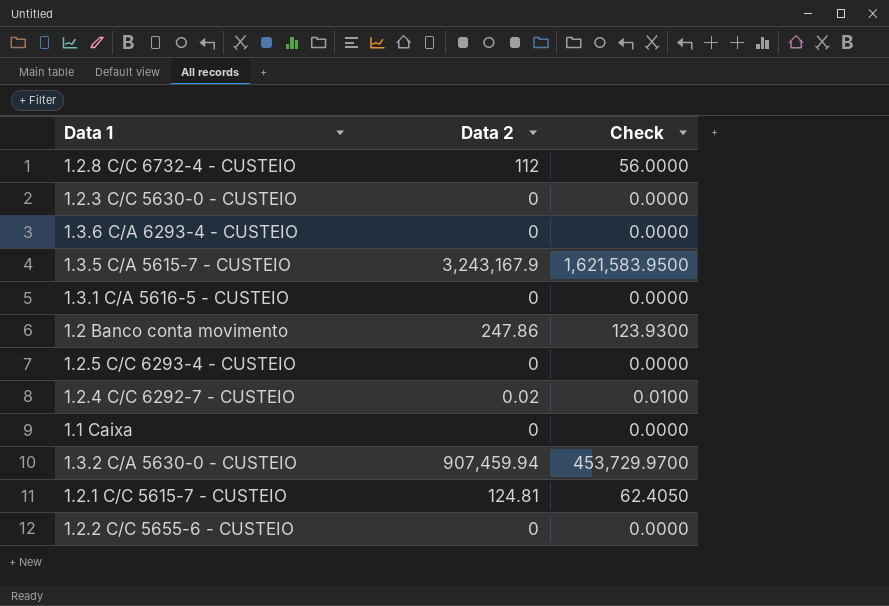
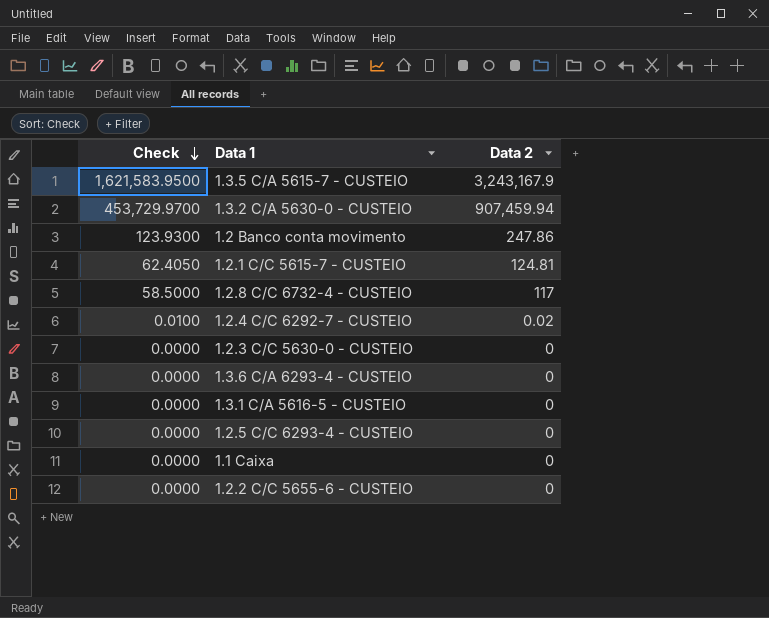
row order: none -> Check descending
column Check | position: 3 -> 1
1.2.8 C/C 6732-4 - CUSTEIO | Check: 56.0000 -> 58.5000
1.2.8 C/C 6732-4 - CUSTEIO | Data 2: 112 -> 117

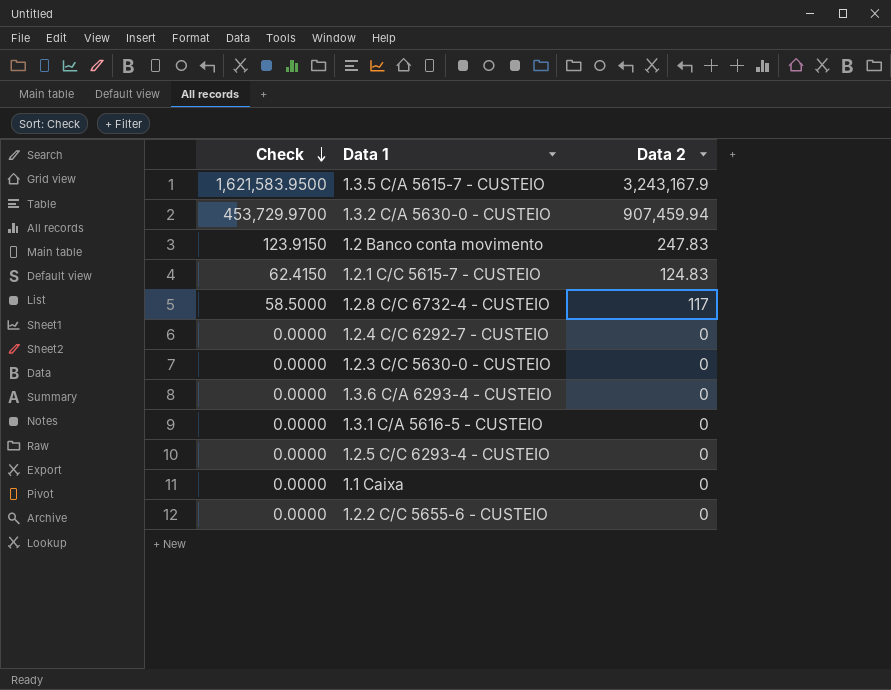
1.2 Banco conta movimento | Check: 123.9300 -> 123.9150
1.2 Banco conta movimento | Data 2: 247.86 -> 247.83
1.2.1 C/C 5615-7 - CUSTEIO | Check: 62.4050 -> 62.4150
1.2.1 C/C 5615-7 - CUSTEIO | Data 2: 124.81 -> 124.83
1.2.4 C/C 6292-7 - CUSTEIO | Check: 0.0100 -> 0.0000
1.2.4 C/C 6292-7 - CUSTEIO | Data 2: 0.02 -> 0

